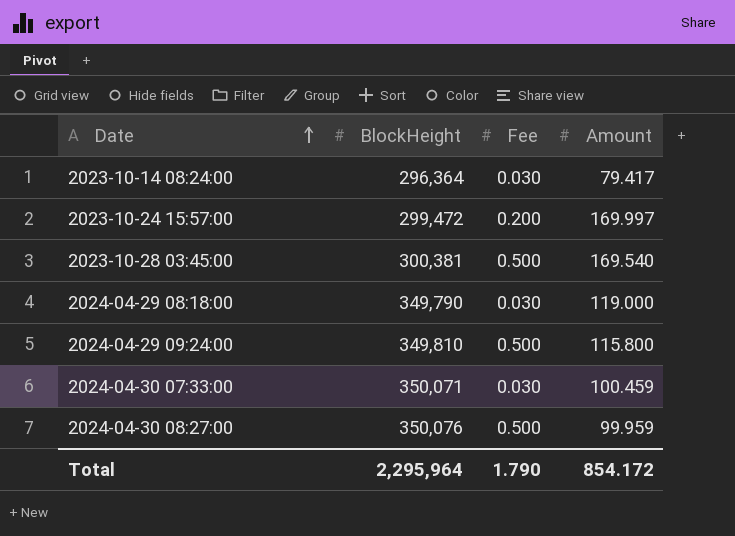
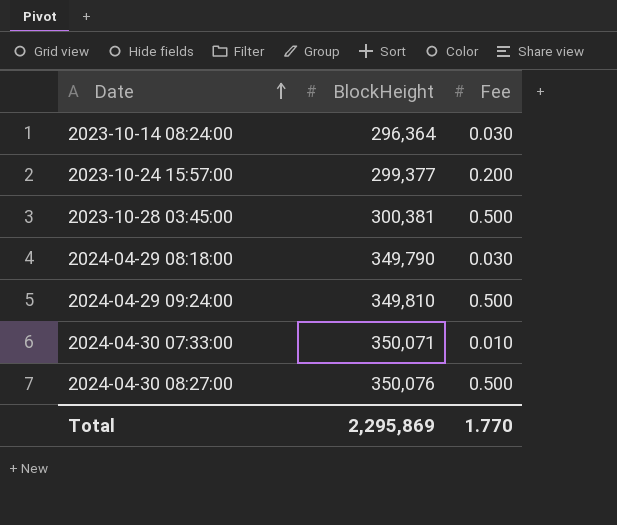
column Amount | position: 4 -> none
2023-10-24 15:57:00 | BlockHeight: 299,472 -> 299,377
2024-04-30 07:33:00 | Fee: 0.030 -> 0.010
Total | BlockHeight: 2,295,964 -> 2,295,869
Total | Fee: 1.790 -> 1.770

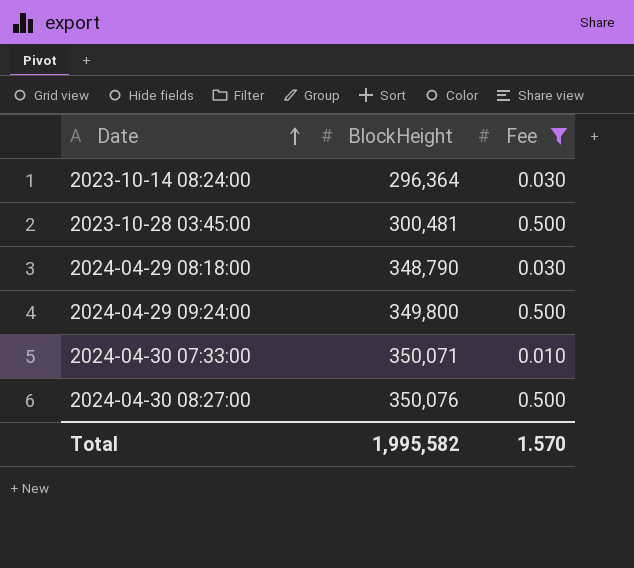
filter: none -> Fee != 0.200
2023-10-28 03:45:00 | BlockHeight: 300,381 -> 300,481
2024-04-29 08:18:00 | BlockHeight: 349,790 -> 348,790
2024-04-29 09:24:00 | BlockHeight: 349,810 -> 349,800
Total | BlockHeight: 2,295,869 -> 1,995,582
Total | Fee: 1.770 -> 1.570

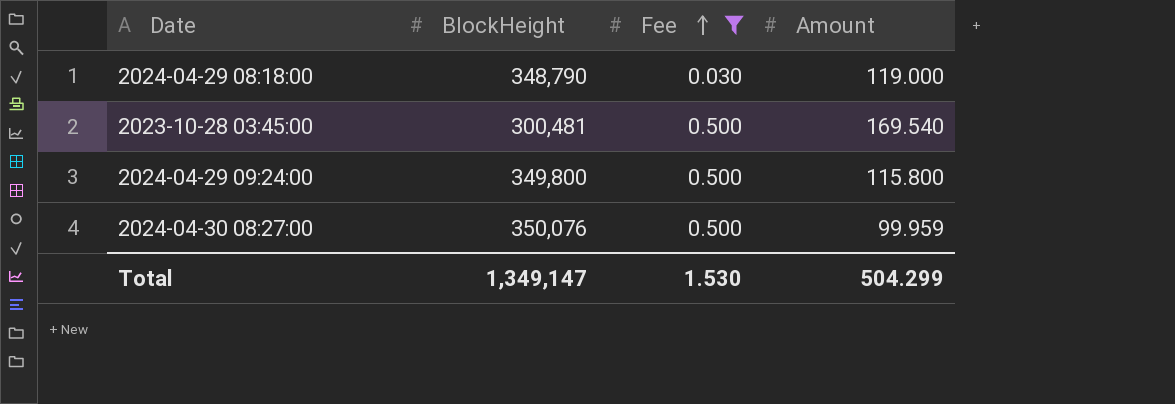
row order: Date ascending -> Fee ascending
column Amount | position: none -> 4
row 2023-10-14 08:24:00: 296,364 | 0.030 -> none
row 2024-04-30 07:33:00: 350,071 | 0.010 -> none
Total | BlockHeight: 1,995,582 -> 1,349,147
Total | Fee: 1.570 -> 1.530

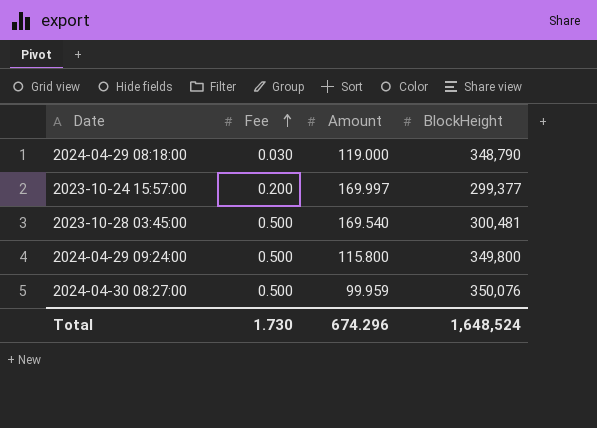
filter: Fee != 0.200 -> none
column BlockHeight | position: 2 -> 4
Total | Fee: 1.530 -> 1.730
Total | Amount: 504.299 -> 674.296
Total | BlockHeight: 1,349,147 -> 1,648,524

